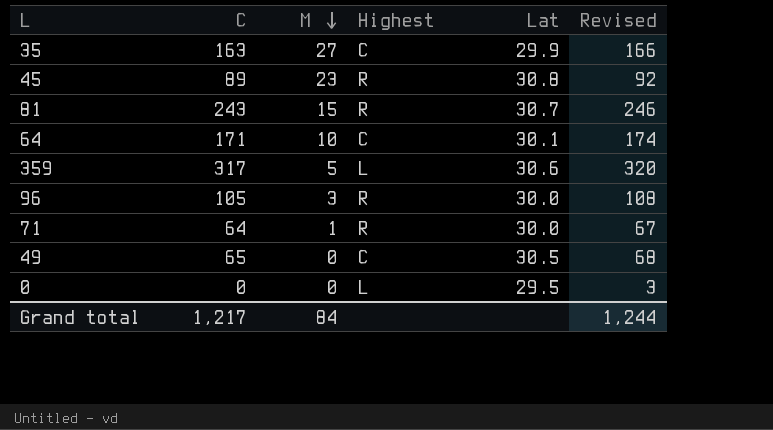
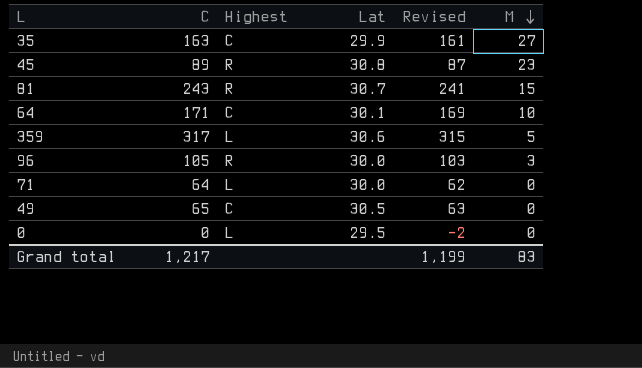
column Revised | formula: [C] + 3 -> [C] - 2
column M | position: 3 -> 6
71 | Highest: R -> L
71 | M: 1 -> 0
Grand total | Revised: 1,244 -> 1,199
Grand total | M: 84 -> 83

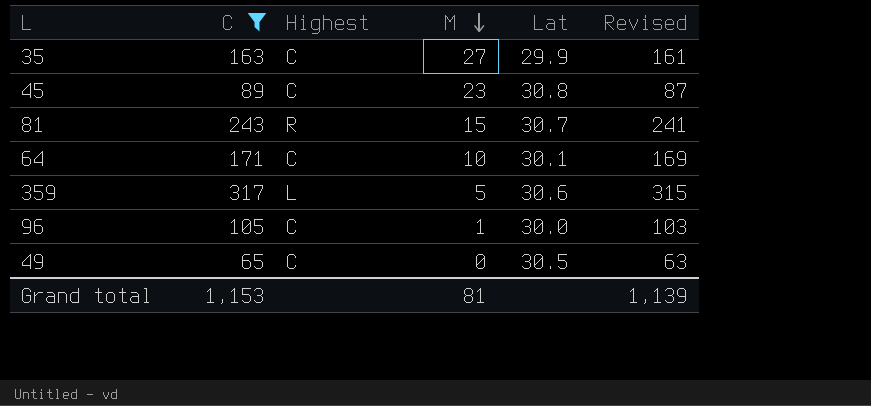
filter: none -> C >= 65
column M | position: 6 -> 4
45 | Highest: R -> C
96 | Highest: R -> C
96 | M: 3 -> 1
Grand total | C: 1,217 -> 1,153
Grand total | M: 83 -> 81
Grand total | Revised: 1,199 -> 1,139

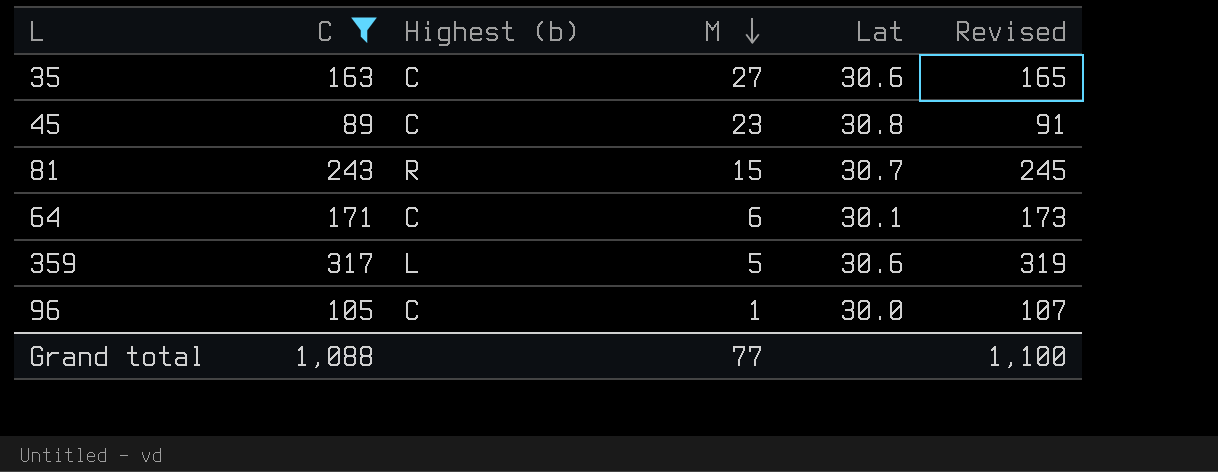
column name: Highest -> Highest (b)
column Revised | formula: [C] - 2 -> [C] + 2
row 49: 65 | C | 0 | 30.5 | 63 -> none
35 | Lat: 29.9 -> 30.6
64 | M: 10 -> 6
Grand total | C: 1,153 -> 1,088
Grand total | M: 81 -> 77
Grand total | Revised: 1,139 -> 1,100

